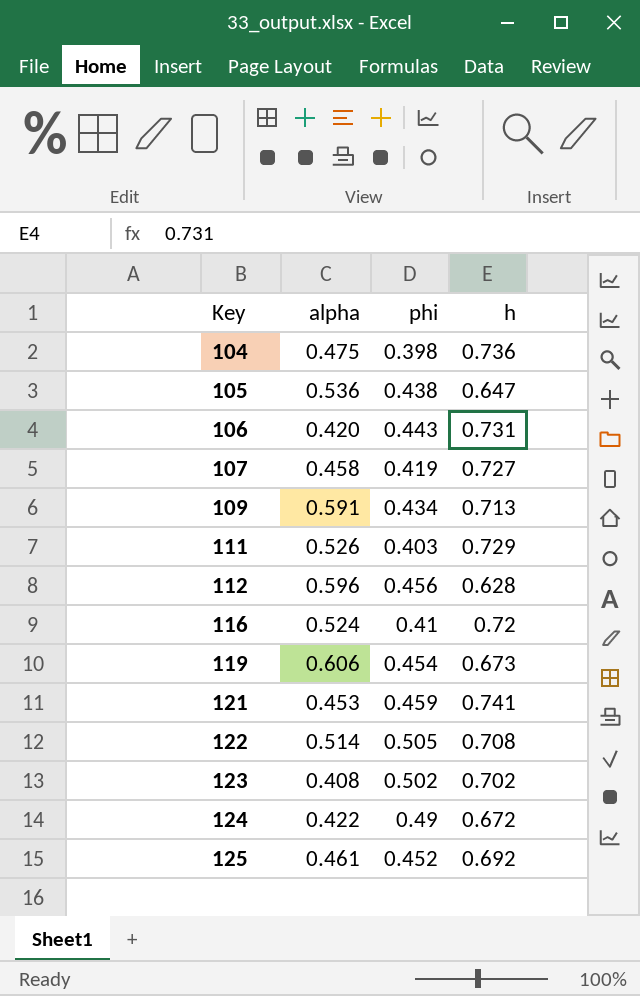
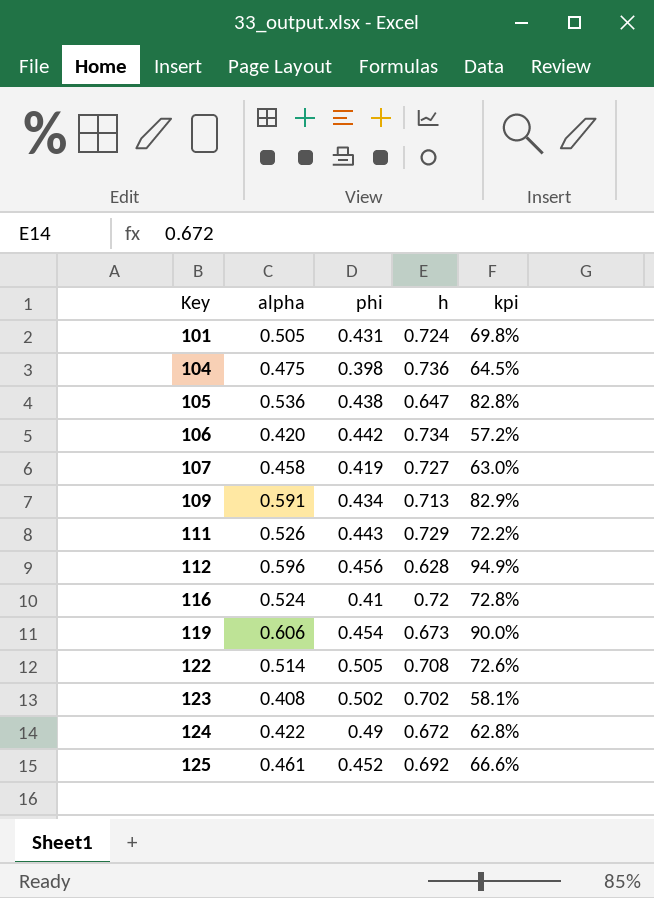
column kpi | formula: none -> [alpha] / [h]
row 121: 0.453 | 0.459 | 0.741 -> none
row 101: none -> 0.505 | 0.431 | 0.724 | 69.8%
106 | phi: 0.443 -> 0.442
106 | h: 0.731 -> 0.734
111 | phi: 0.403 -> 0.443

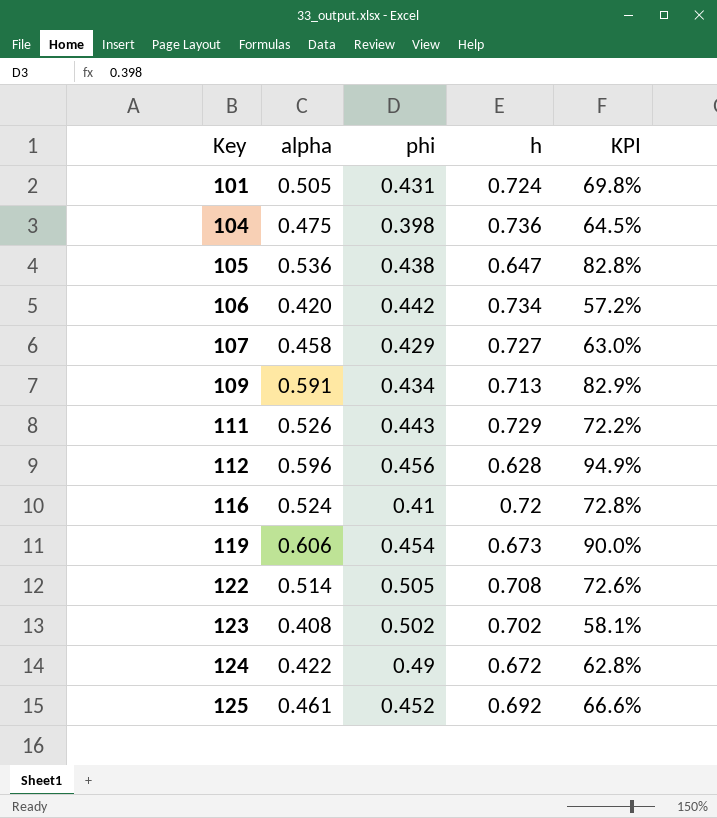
column name: kpi -> KPI
107 | phi: 0.419 -> 0.429

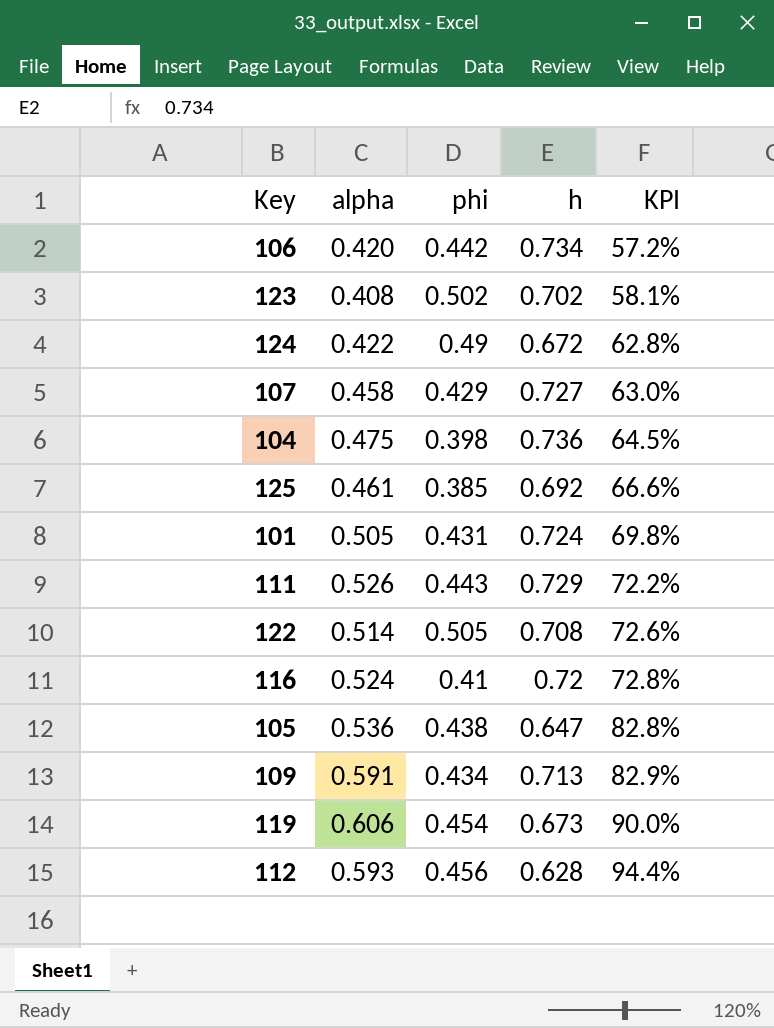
row order: Key ascending -> KPI ascending
125 | phi: 0.452 -> 0.385
112 | alpha: 0.596 -> 0.593
112 | KPI: 94.9% -> 94.4%

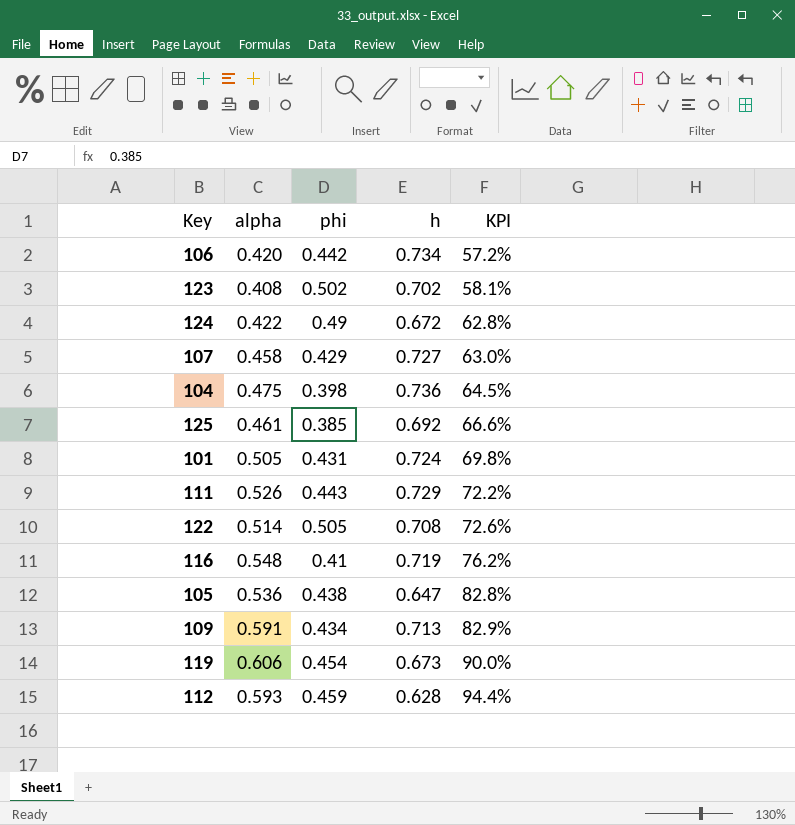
116 | alpha: 0.524 -> 0.548
116 | h: 0.72 -> 0.719
116 | KPI: 72.8% -> 76.2%
112 | phi: 0.456 -> 0.459

